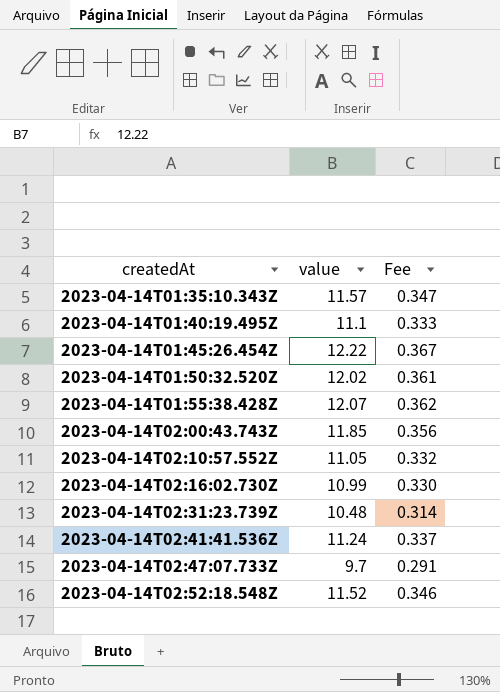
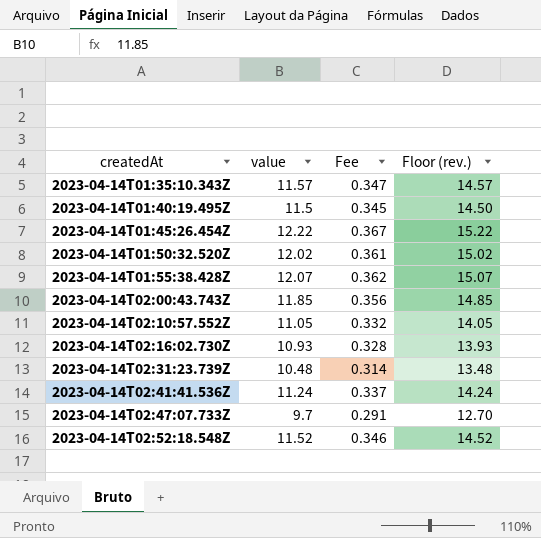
column Floor (rev.) | formula: none -> [value] + 3
2023-04-14T01:40:19.495Z | value: 11.1 -> 11.5
2023-04-14T01:40:19.495Z | Fee: 0.333 -> 0.345
2023-04-14T02:16:02.730Z | value: 10.99 -> 10.93
2023-04-14T02:16:02.730Z | Fee: 0.330 -> 0.328

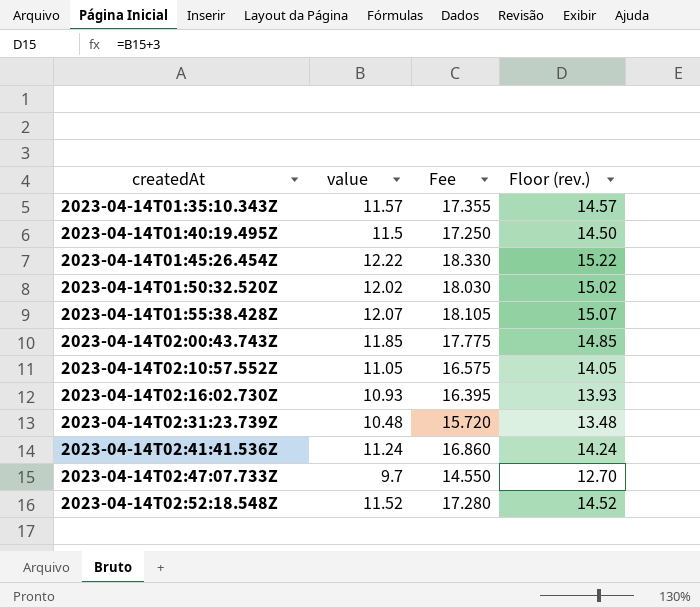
column Fee | formula: [value] * 0.03 -> [value] * 1.5

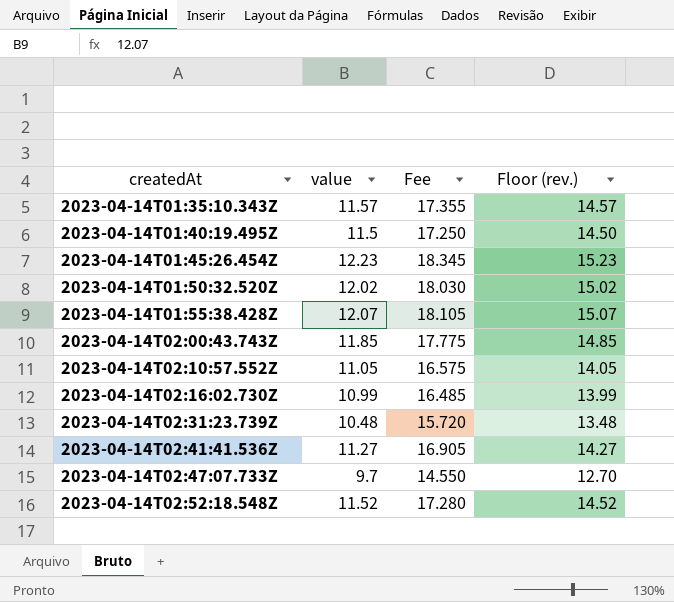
2023-04-14T01:45:26.454Z | value: 12.22 -> 12.23
2023-04-14T01:45:26.454Z | Fee: 18.330 -> 18.345
2023-04-14T01:45:26.454Z | Floor (rev.): 15.22 -> 15.23
2023-04-14T02:16:02.730Z | value: 10.93 -> 10.99
2023-04-14T02:16:02.730Z | Fee: 16.395 -> 16.485
2023-04-14T02:16:02.730Z | Floor (rev.): 13.93 -> 13.99
2023-04-14T02:41:41.536Z | value: 11.24 -> 11.27
2023-04-14T02:41:41.536Z | Fee: 16.860 -> 16.905
2023-04-14T02:41:41.536Z | Floor (rev.): 14.24 -> 14.27

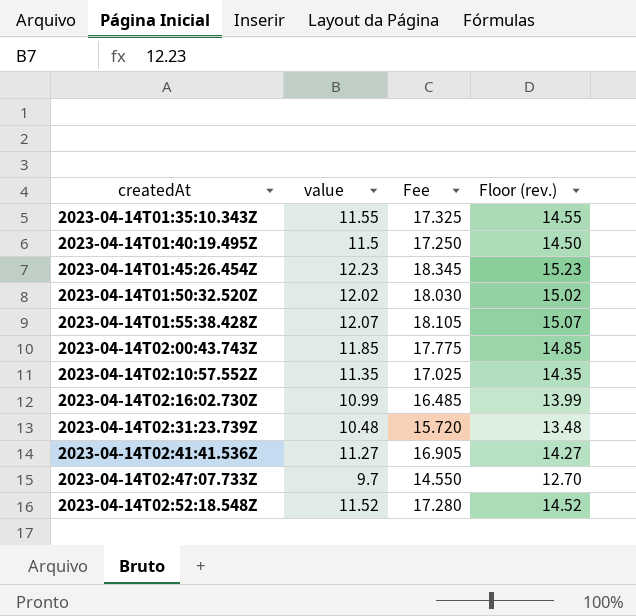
2023-04-14T01:35:10.343Z | value: 11.57 -> 11.55
2023-04-14T01:35:10.343Z | Fee: 17.355 -> 17.325
2023-04-14T01:35:10.343Z | Floor (rev.): 14.57 -> 14.55
2023-04-14T02:10:57.552Z | value: 11.05 -> 11.35
2023-04-14T02:10:57.552Z | Fee: 16.575 -> 17.025
2023-04-14T02:10:57.552Z | Floor (rev.): 14.05 -> 14.35

